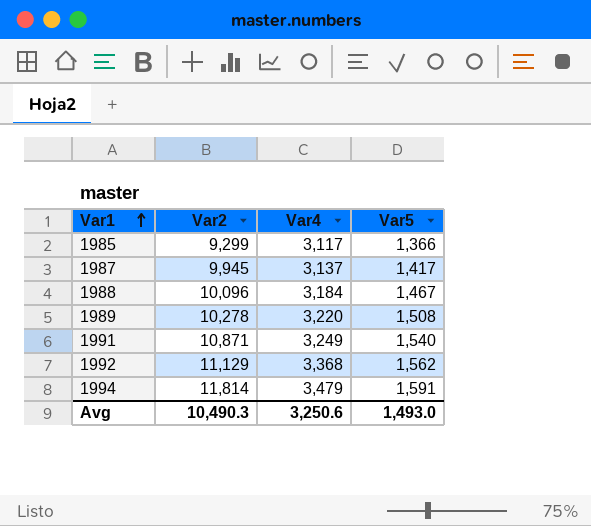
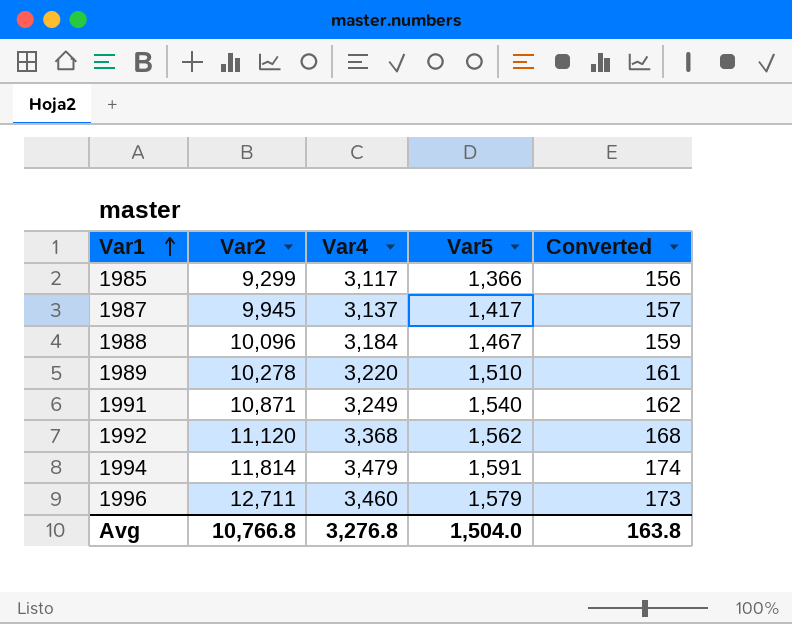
column Converted | formula: none -> [Var4] * 0.05
1989 | Var5: 1,508 -> 1,510
1992 | Var2: 11,129 -> 11,120
row 1996: none -> 12,711 | 3,460 | 1,579 | 173
Avg | Var2: 10,490.3 -> 10,766.8
Avg | Var4: 3,250.6 -> 3,276.8
Avg | Var5: 1,493.0 -> 1,504.0

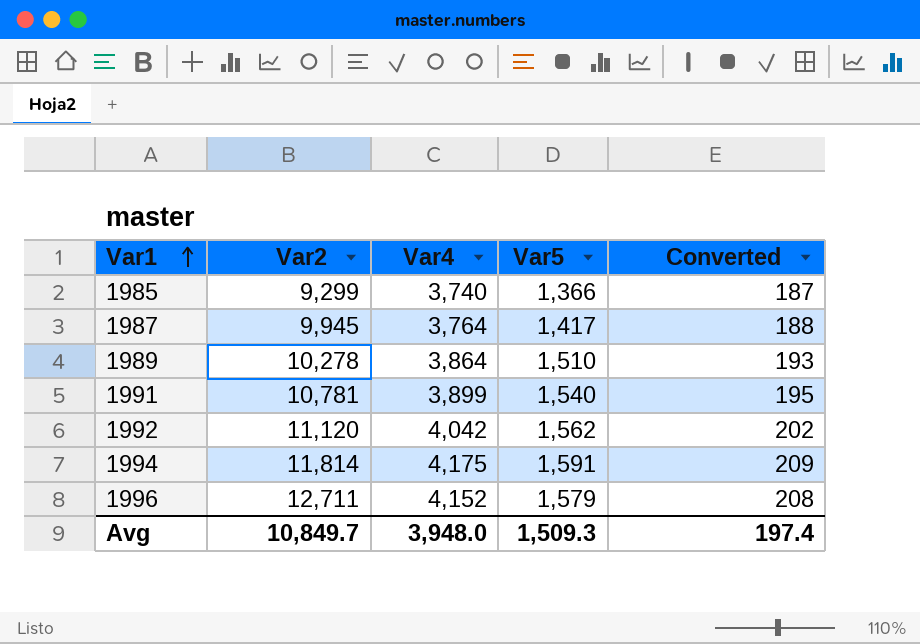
row 1988: 10,096 | 3,184 | 1,467 | 159 -> none
1985 | Var4: 3,117 -> 3,740
1985 | Converted: 156 -> 187
1987 | Var4: 3,137 -> 3,764
1987 | Converted: 157 -> 188
1989 | Var4: 3,220 -> 3,864
1989 | Converted: 161 -> 193
1991 | Var2: 10,871 -> 10,781
1991 | Var4: 3,249 -> 3,899
1991 | Converted: 162 -> 195
1992 | Var4: 3,368 -> 4,042
1992 | Converted: 168 -> 202
1994 | Var4: 3,479 -> 4,175
1994 | Converted: 174 -> 209
1996 | Var4: 3,460 -> 4,152
1996 | Converted: 173 -> 208
Avg | Var2: 10,766.8 -> 10,849.7
Avg | Var4: 3,276.8 -> 3,948.0
Avg | Var5: 1,504.0 -> 1,509.3
Avg | Converted: 163.8 -> 197.4

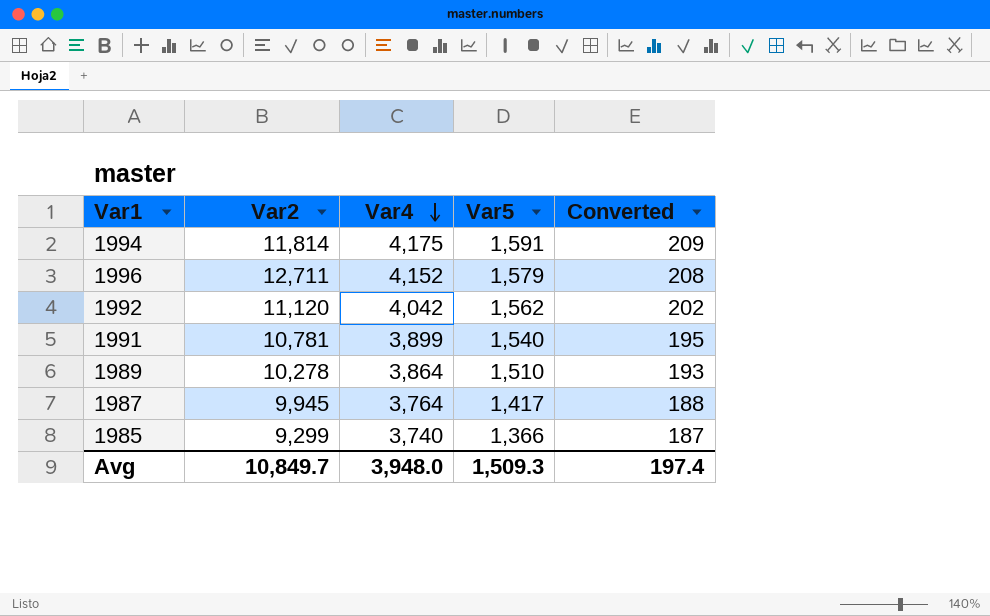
row order: Var1 ascending -> Var4 descending

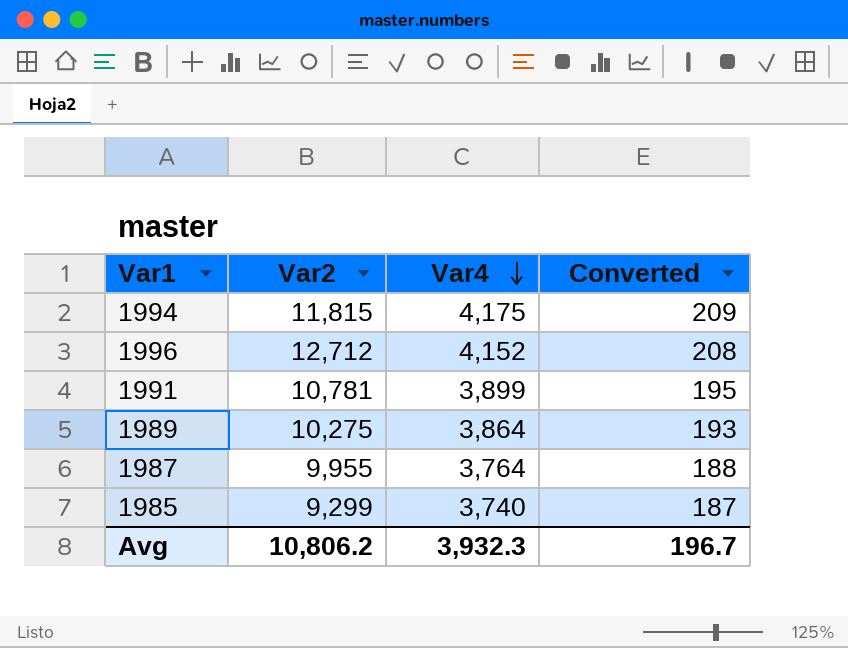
column Var5 | position: 4 -> none
row 1992: 11,120 | 4,042 | 1,562 | 202 -> none
1994 | Var2: 11,814 -> 11,815
1996 | Var2: 12,711 -> 12,712
1989 | Var2: 10,278 -> 10,275
1987 | Var2: 9,945 -> 9,955
Avg | Var2: 10,849.7 -> 10,806.2
Avg | Var4: 3,948.0 -> 3,932.3
Avg | Converted: 197.4 -> 196.7

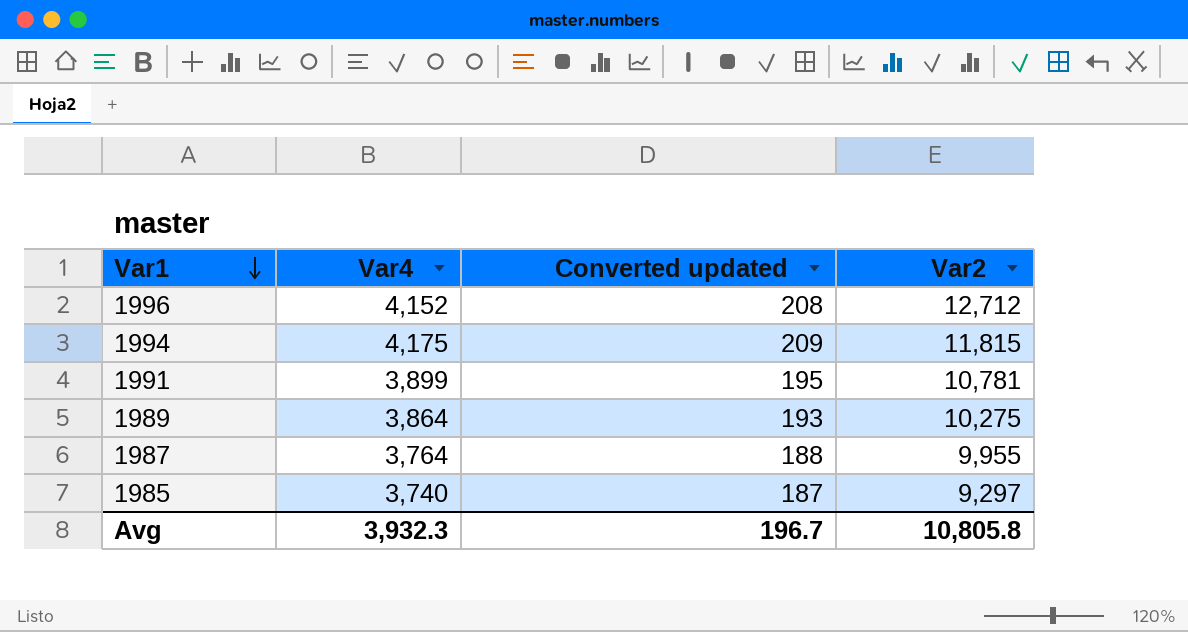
row order: Var4 descending -> Var1 descending
column name: Converted -> Converted updated
column Var2 | position: 2 -> 4
1985 | Var2: 9,299 -> 9,297
Avg | Var2: 10,806.2 -> 10,805.8

